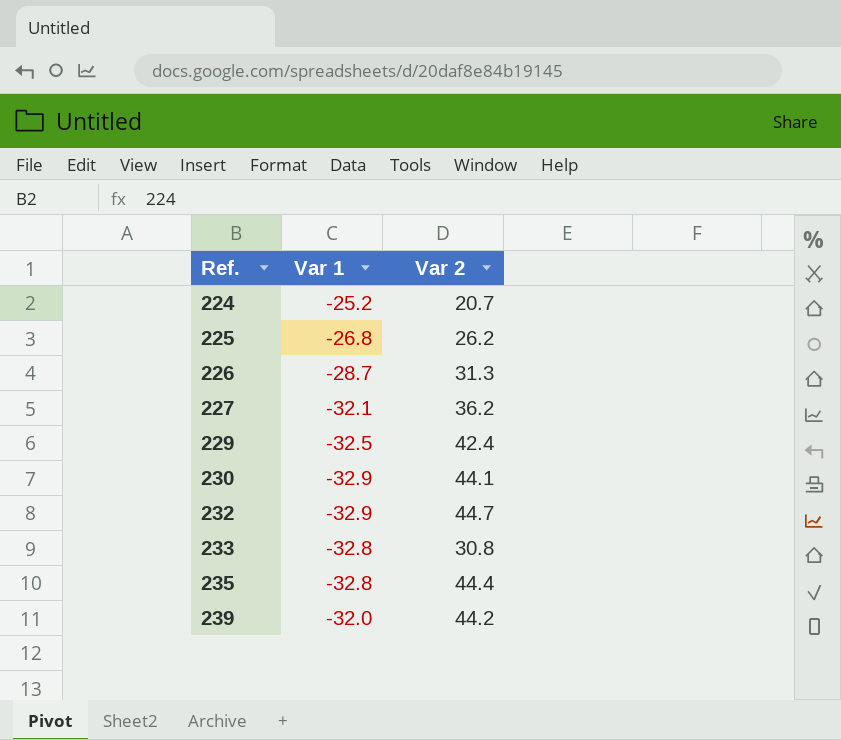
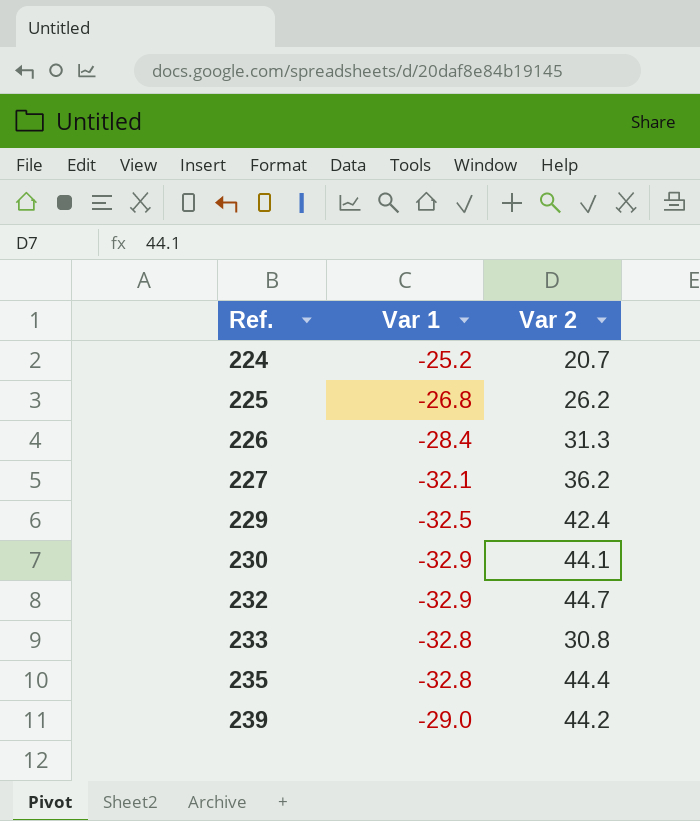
226 | Var 1: -28.7 -> -28.4
239 | Var 1: -32.0 -> -29.0

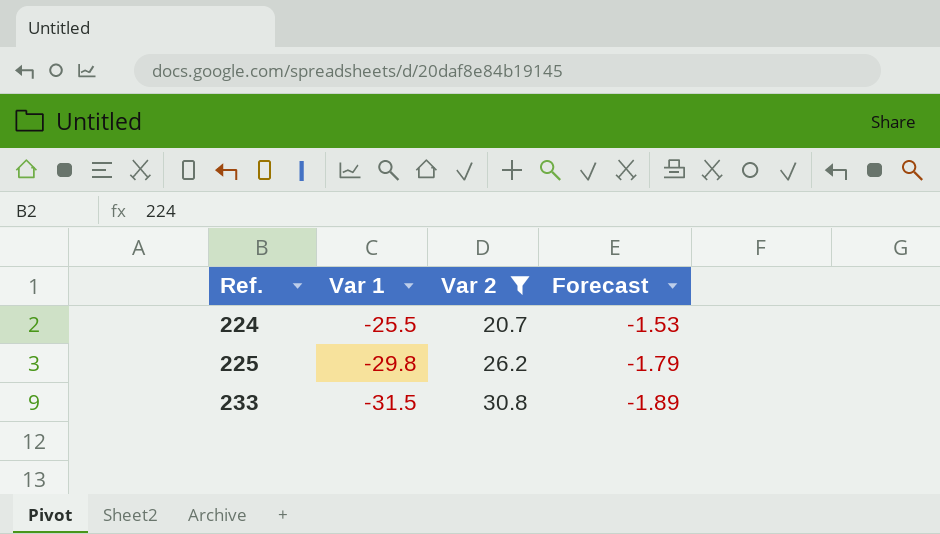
filter: none -> Var 2 <= 30.8
column Forecast | formula: none -> [Var 1] * 0.06
224 | Var 1: -25.2 -> -25.5
225 | Var 1: -26.8 -> -29.8
233 | Var 1: -32.8 -> -31.5

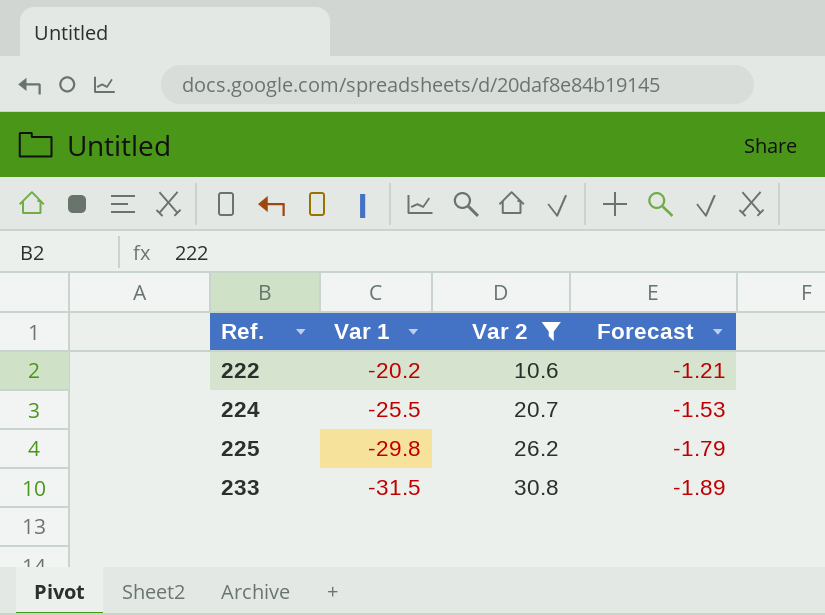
row 222: none -> -20.2 | 10.6 | -1.21

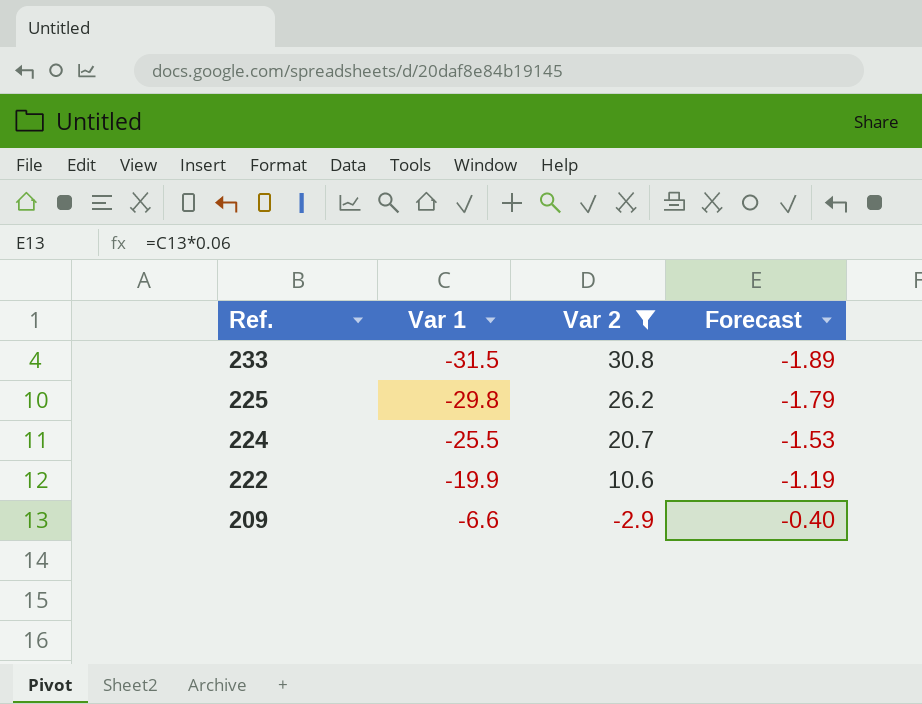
row order: Ref. ascending -> Ref. descending
222 | Var 1: -20.2 -> -19.9
222 | Forecast: -1.21 -> -1.19
row 209: none -> -6.6 | -2.9 | -0.40

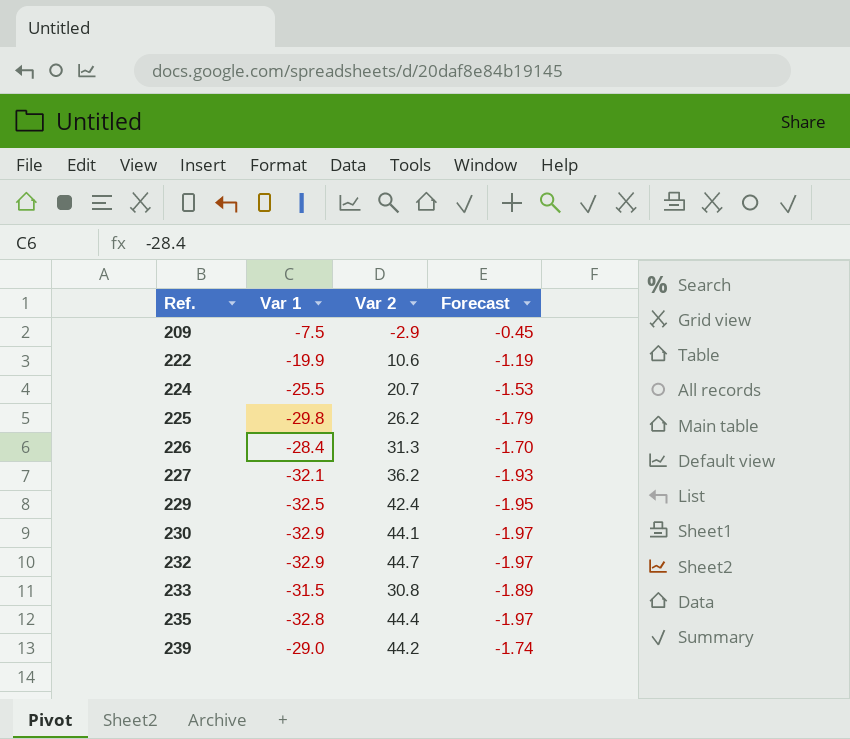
filter: Var 2 <= 30.8 -> none
row order: Ref. descending -> Ref. ascending
209 | Var 1: -6.6 -> -7.5
209 | Forecast: -0.40 -> -0.45

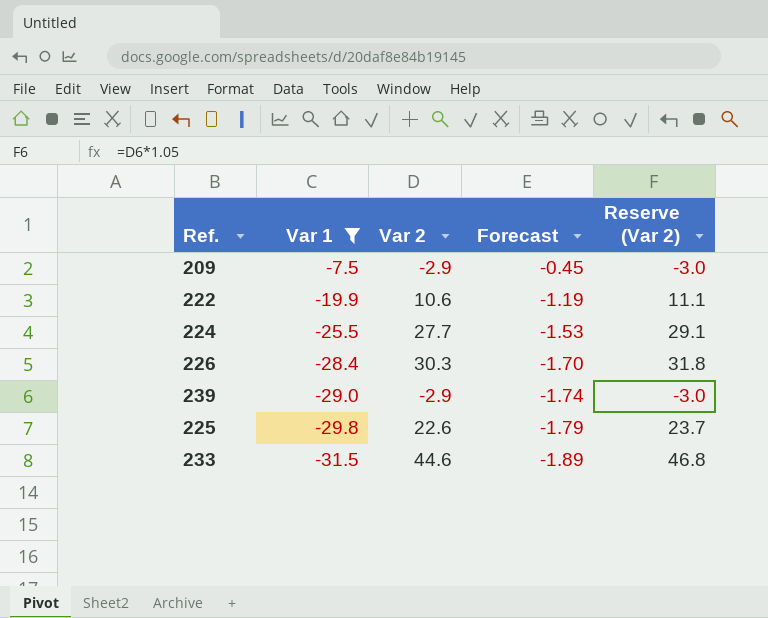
filter: none -> Var 1 >= -31.5
row order: Ref. ascending -> Var 1 descending
column Reserve (Var 2) | formula: none -> [Var 2] * 1.05
224 | Var 2: 20.7 -> 27.7
226 | Var 2: 31.3 -> 30.3
239 | Var 2: 44.2 -> -2.9
225 | Var 2: 26.2 -> 22.6
233 | Var 2: 30.8 -> 44.6

